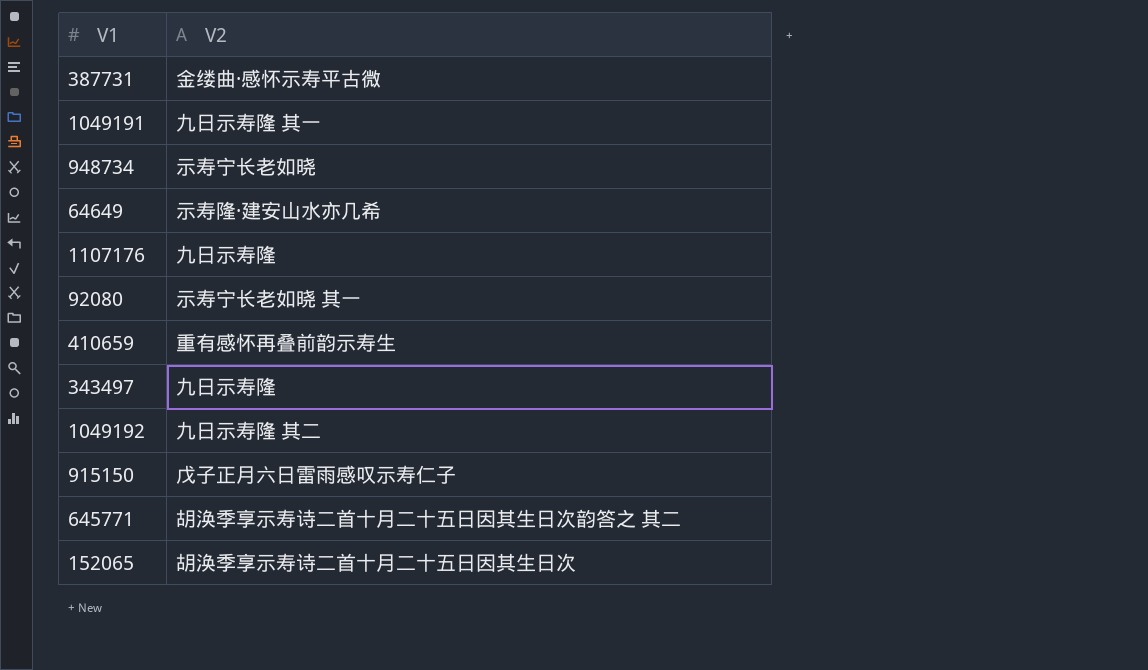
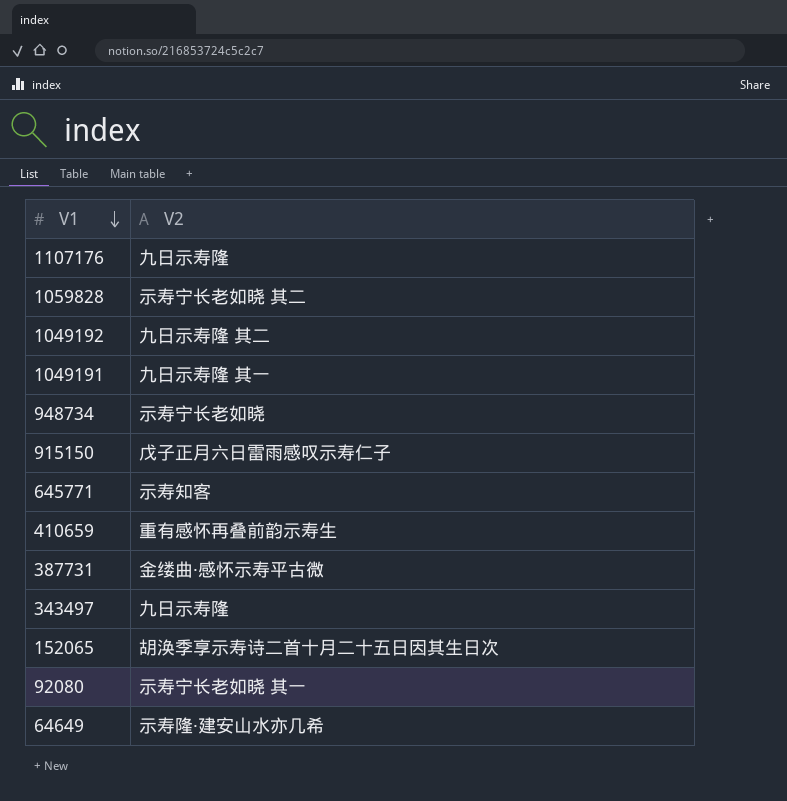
row order: none -> V1 descending
row 1059828: none -> 示寿宁长老如晓 其二
645771 | V2: 胡涣季享示寿诗二首十月二十五日因其生日次韵答之 其二 -> 示寿知客

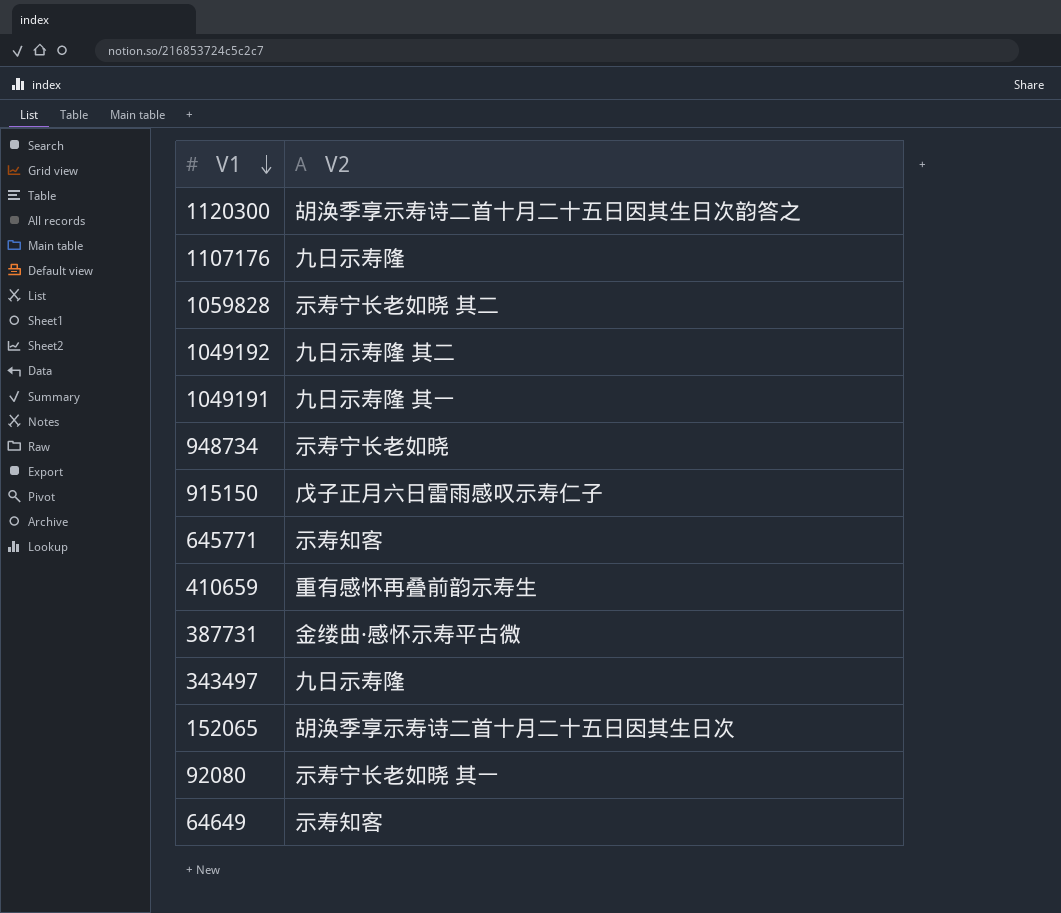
row 1120300: none -> 胡涣季享示寿诗二首十月二十五日因其生日次韵答之
64649 | V2: 示寿隆·建安山水亦几希 -> 示寿知客

